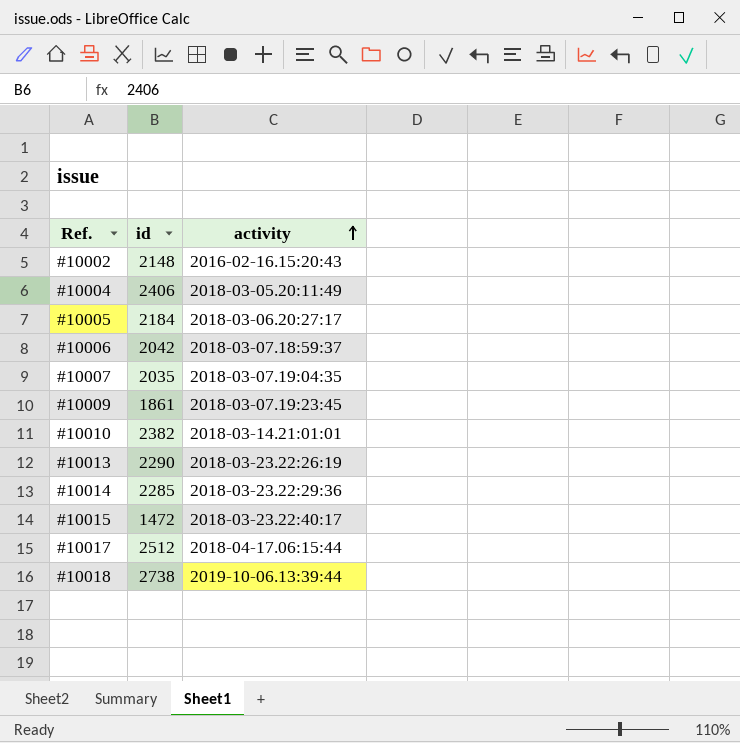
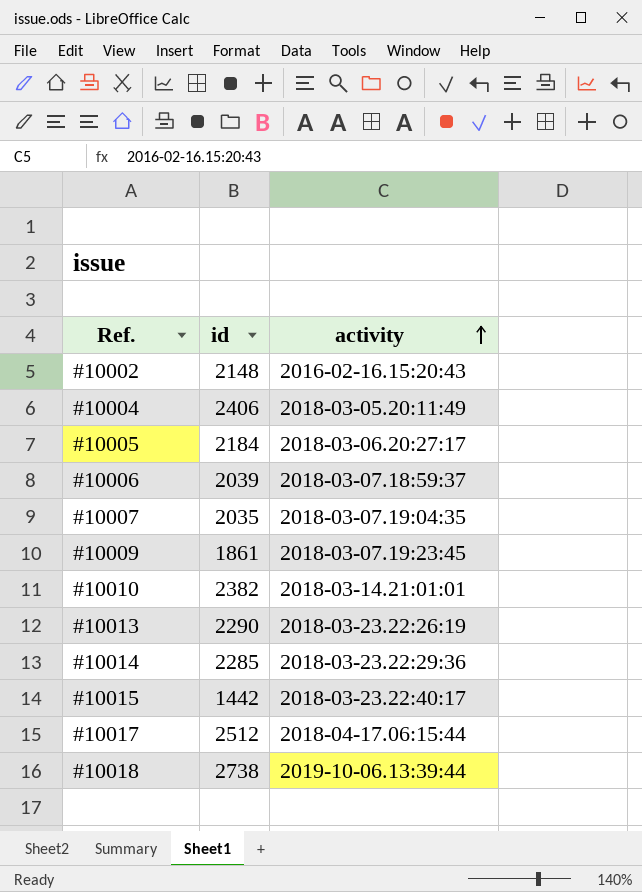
#10006 | id: 2042 -> 2039
#10015 | id: 1472 -> 1442

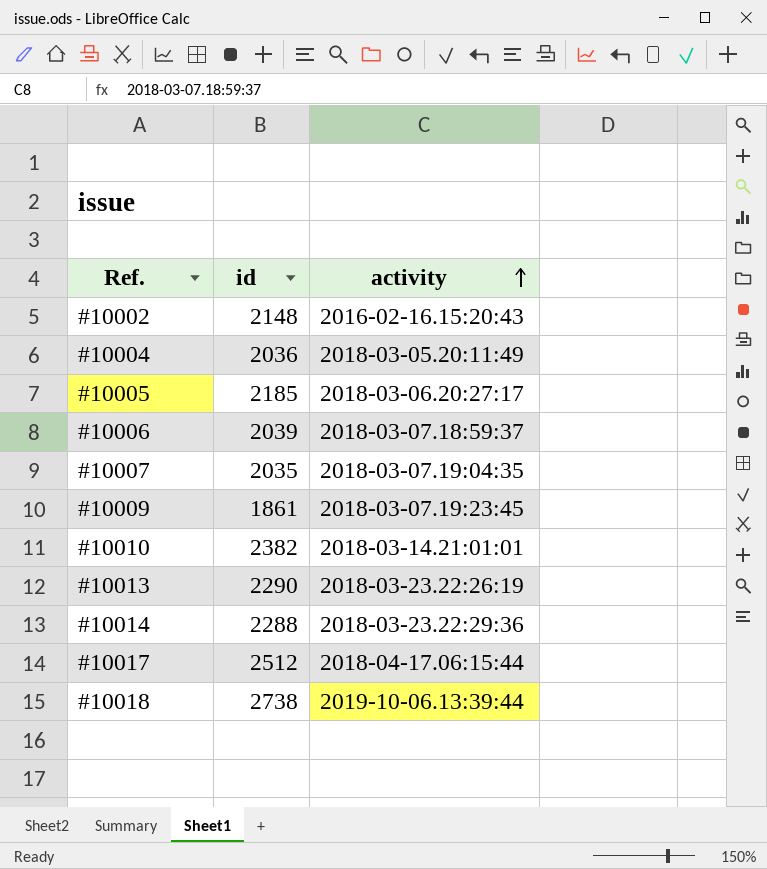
row #10015: 1442 | 2018-03-23.22:40:17 -> none
#10004 | id: 2406 -> 2036
#10005 | id: 2184 -> 2185
#10014 | id: 2285 -> 2288

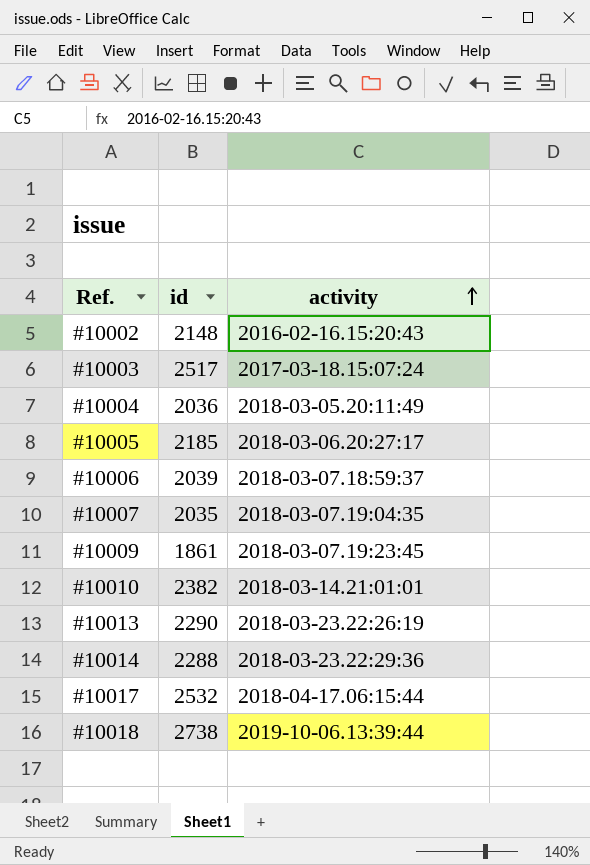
row #10003: none -> 2517 | 2017-03-18.15:07:24
#10017 | id: 2512 -> 2532

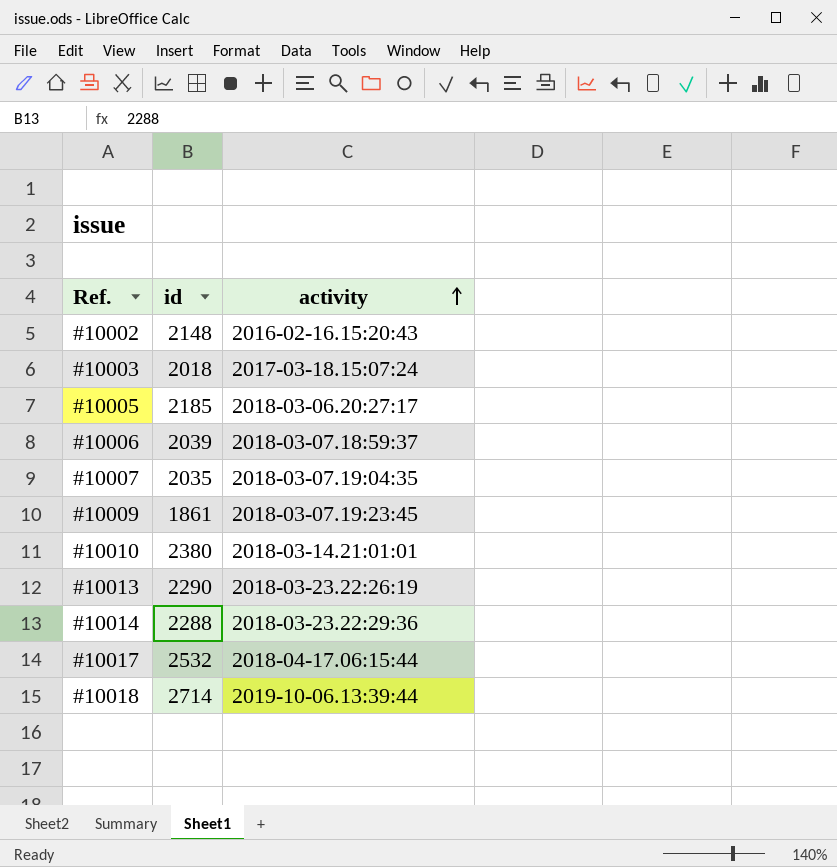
row #10004: 2036 | 2018-03-05.20:11:49 -> none
#10003 | id: 2517 -> 2018
#10010 | id: 2382 -> 2380
#10018 | id: 2738 -> 2714

